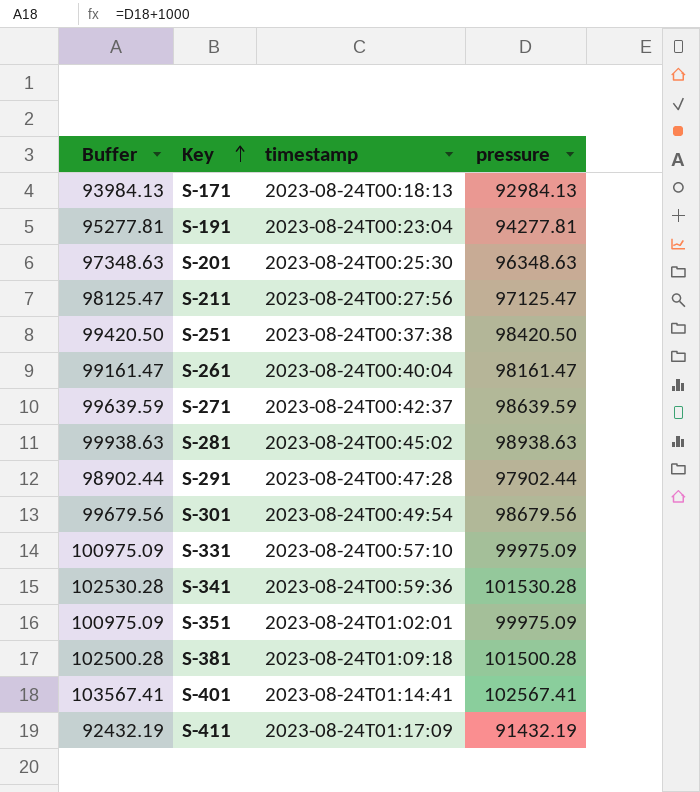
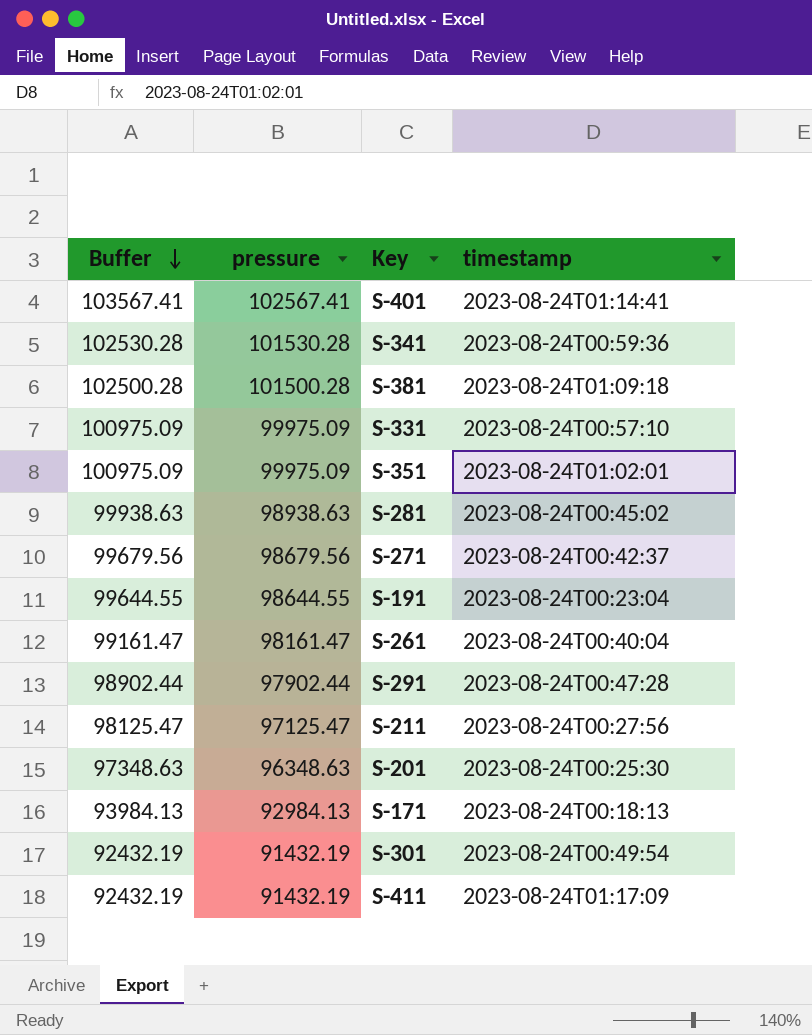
row order: Key ascending -> Buffer descending
column pressure | position: 4 -> 2
row S-251: 99420.50 | 2023-08-24T00:37:38 | 98420.50 -> none
S-271 | Buffer: 99639.59 -> 99679.56
S-271 | pressure: 98639.59 -> 98679.56
S-191 | Buffer: 95277.81 -> 99644.55
S-191 | pressure: 94277.81 -> 98644.55
S-301 | Buffer: 99679.56 -> 92432.19
S-301 | pressure: 98679.56 -> 91432.19

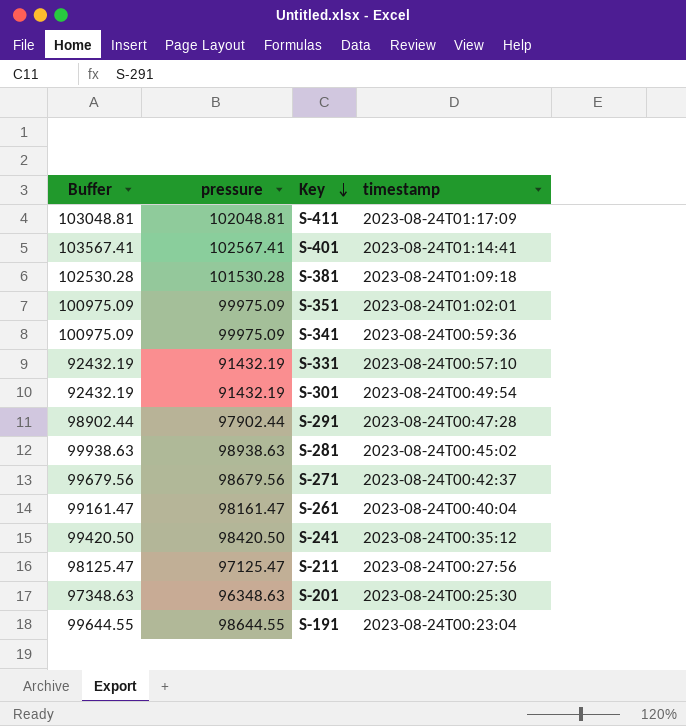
row order: Buffer descending -> Key descending
row S-171: 93984.13 | 92984.13 | 2023-08-24T00:18:13 -> none
S-411 | Buffer: 92432.19 -> 103048.81
S-411 | pressure: 91432.19 -> 102048.81
S-381 | Buffer: 102500.28 -> 102530.28
S-381 | pressure: 101500.28 -> 101530.28
S-341 | Buffer: 102530.28 -> 100975.09
S-341 | pressure: 101530.28 -> 99975.09
S-331 | Buffer: 100975.09 -> 92432.19
S-331 | pressure: 99975.09 -> 91432.19
row S-241: none -> 99420.50 | 98420.50 | 2023-08-24T00:35:12

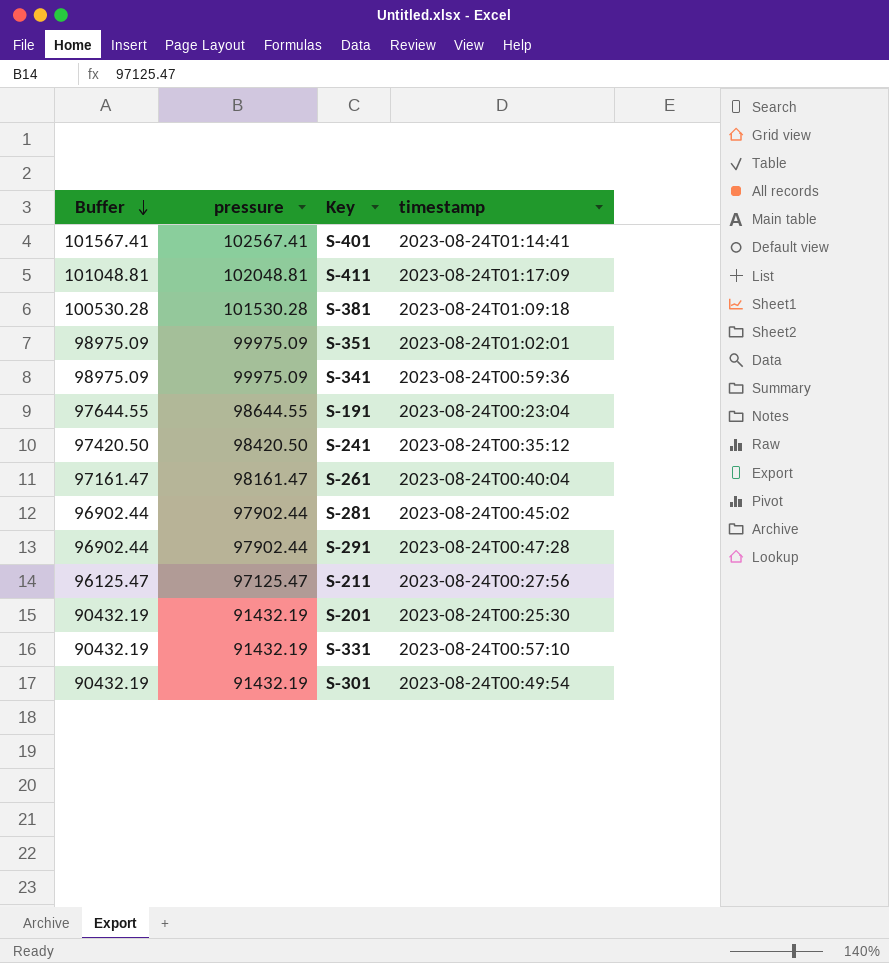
row order: Key descending -> Buffer descending
column Buffer | formula: [pressure] + 1000 -> [pressure] - 1000
row S-271: 99679.56 | 98679.56 | 2023-08-24T00:42:37 -> none
S-281 | pressure: 98938.63 -> 97902.44
S-201 | pressure: 96348.63 -> 91432.19

